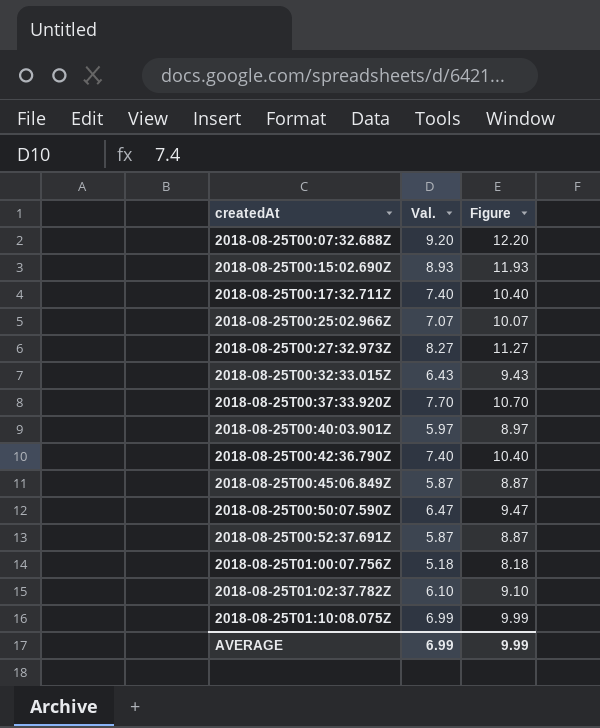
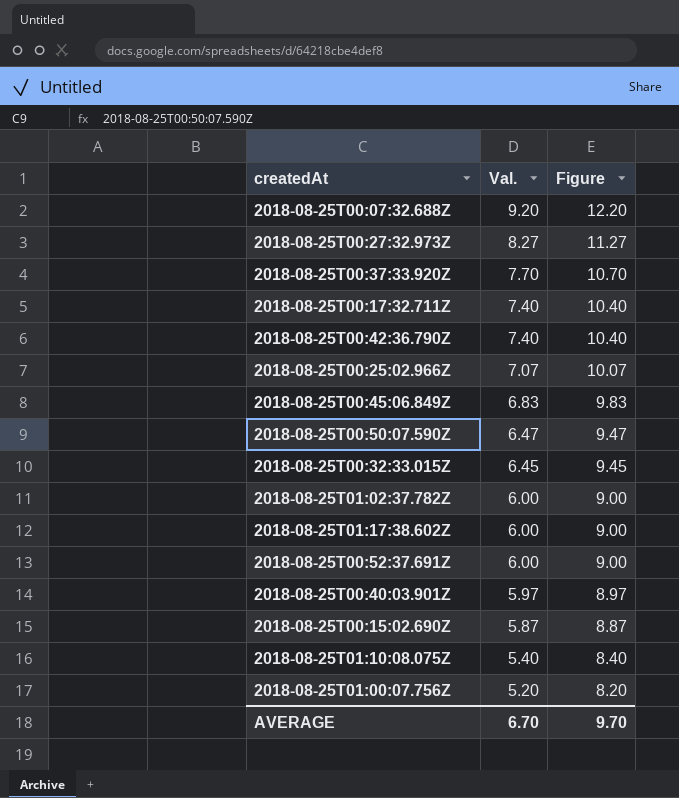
row order: createdAt ascending -> Val. descending
2018-08-25T00:45:06.849Z | Val.: 5.87 -> 6.83
2018-08-25T00:45:06.849Z | Figure: 8.87 -> 9.83
2018-08-25T00:32:33.015Z | Val.: 6.43 -> 6.45
2018-08-25T00:32:33.015Z | Figure: 9.43 -> 9.45
2018-08-25T01:02:37.782Z | Val.: 6.10 -> 6.00
2018-08-25T01:02:37.782Z | Figure: 9.10 -> 9.00
row 2018-08-25T01:17:38.602Z: none -> 6.00 | 9.00
2018-08-25T00:52:37.691Z | Val.: 5.87 -> 6.00
2018-08-25T00:52:37.691Z | Figure: 8.87 -> 9.00
2018-08-25T00:15:02.690Z | Val.: 8.93 -> 5.87
2018-08-25T00:15:02.690Z | Figure: 11.93 -> 8.87
2018-08-25T01:10:08.075Z | Val.: 6.99 -> 5.40
2018-08-25T01:10:08.075Z | Figure: 9.99 -> 8.40
2018-08-25T01:00:07.756Z | Val.: 5.18 -> 5.20
2018-08-25T01:00:07.756Z | Figure: 8.18 -> 8.20
AVERAGE | Val.: 6.99 -> 6.70
AVERAGE | Figure: 9.99 -> 9.70

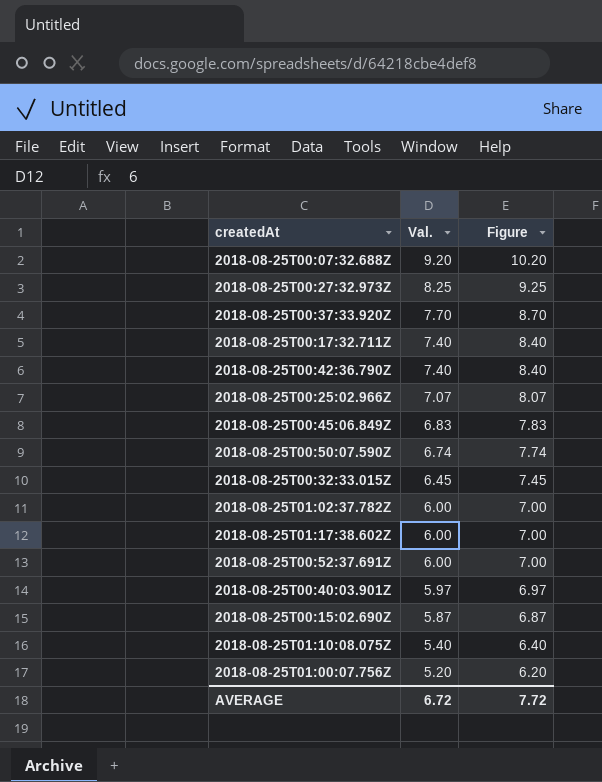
column Figure | formula: [Val.] + 3 -> [Val.] + 1
2018-08-25T00:27:32.973Z | Val.: 8.27 -> 8.25
2018-08-25T00:50:07.590Z | Val.: 6.47 -> 6.74
AVERAGE | Val.: 6.70 -> 6.72
AVERAGE | Figure: 9.70 -> 7.72

